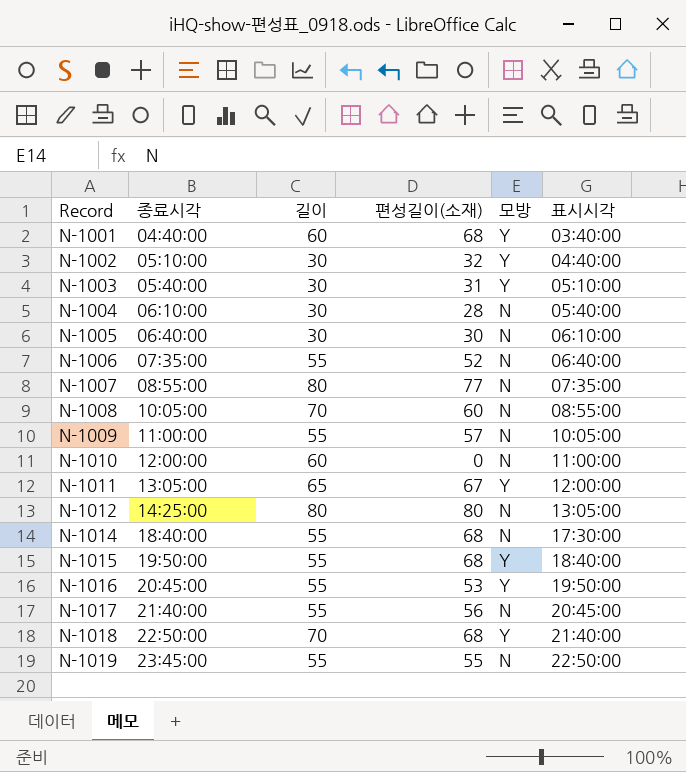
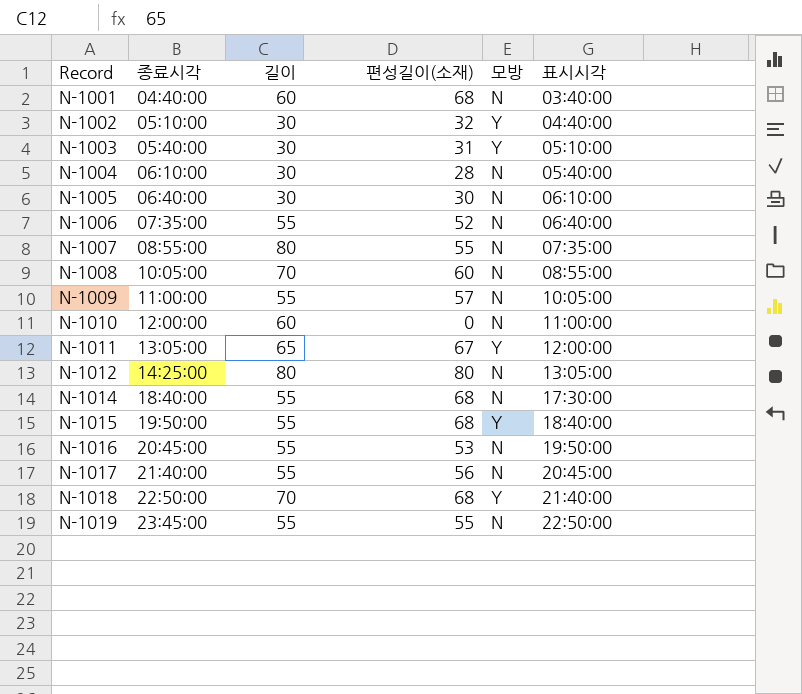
N-1001 | 모방: Y -> N
N-1007 | 편성길이(소재): 77 -> 55
N-1016 | 모방: Y -> N

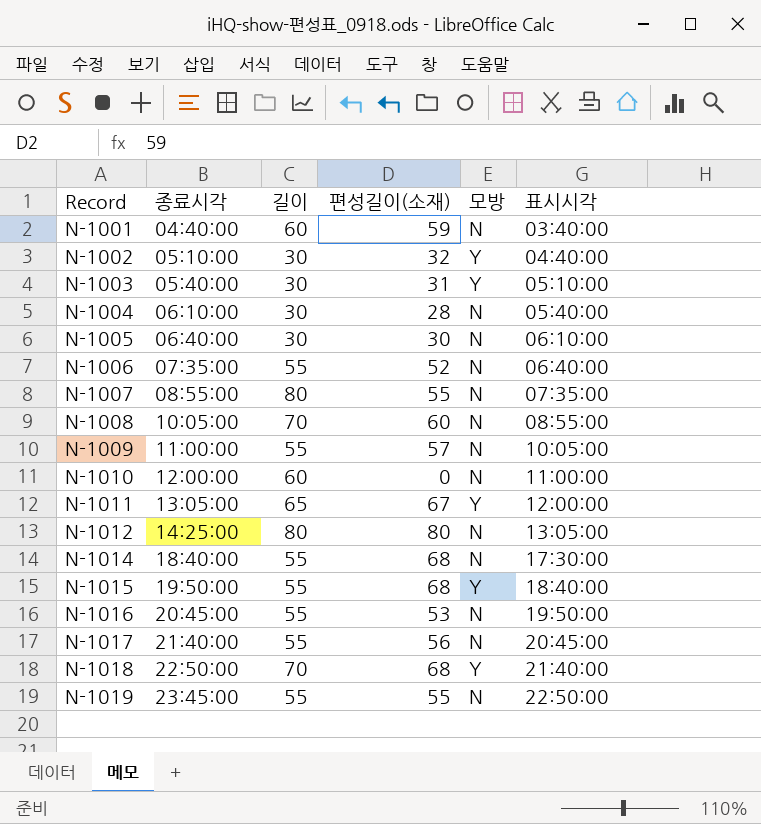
N-1001 | 편성길이(소재): 68 -> 59

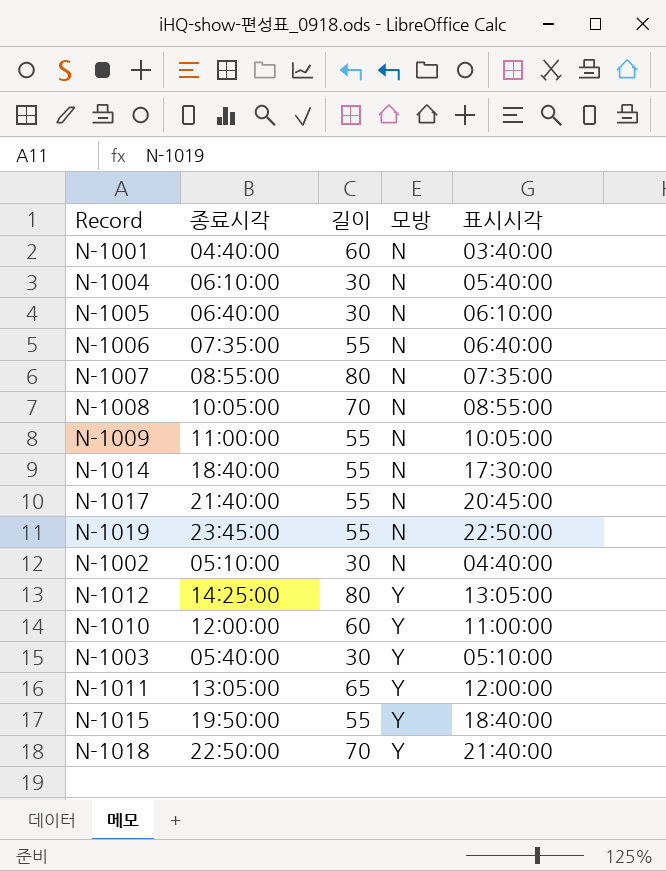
row order: Record ascending -> 모방 ascending
column 편성길이(소재) | position: 4 -> none
row N-1016: 20:45:00 | 55 | 53 | N | 19:50:00 -> none
N-1002 | 모방: Y -> N
N-1012 | 모방: N -> Y
N-1010 | 모방: N -> Y

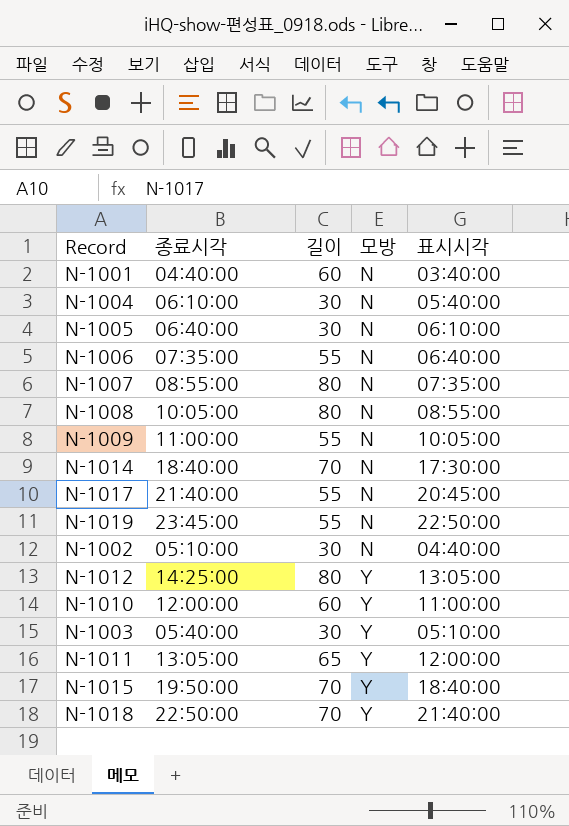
N-1008 | 길이: 70 -> 80
N-1014 | 길이: 55 -> 70
N-1015 | 길이: 55 -> 70

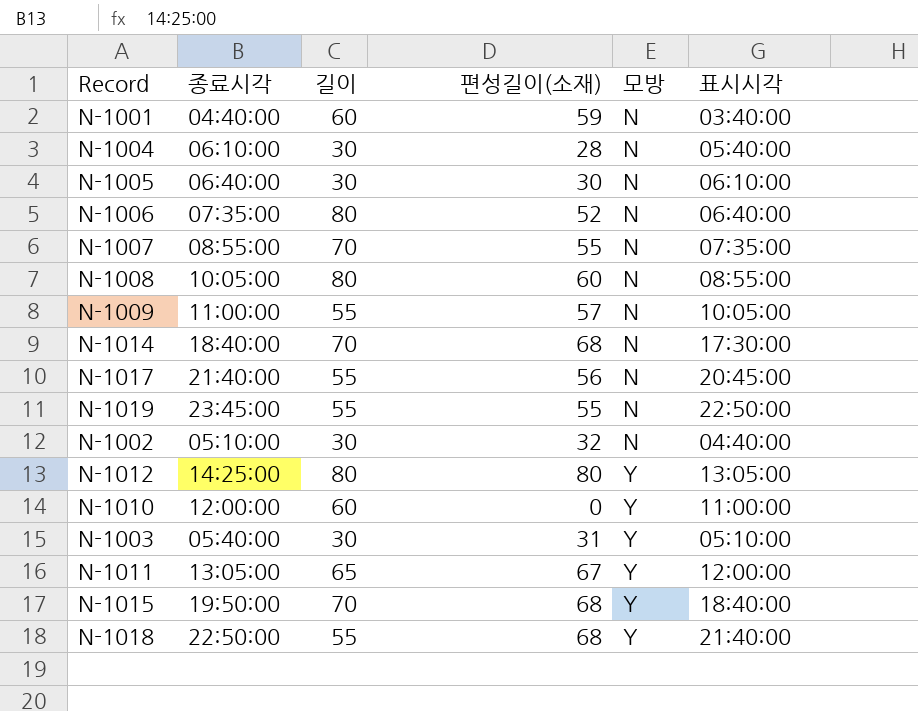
column 편성길이(소재) | position: none -> 4
N-1006 | 길이: 55 -> 80
N-1007 | 길이: 80 -> 70
N-1018 | 길이: 70 -> 55

